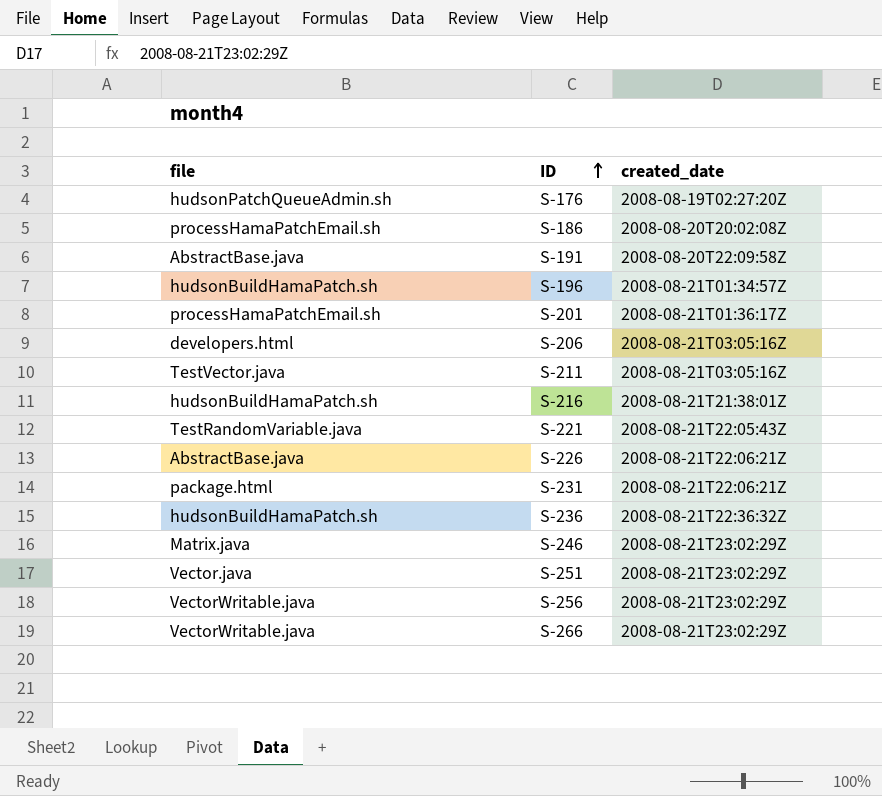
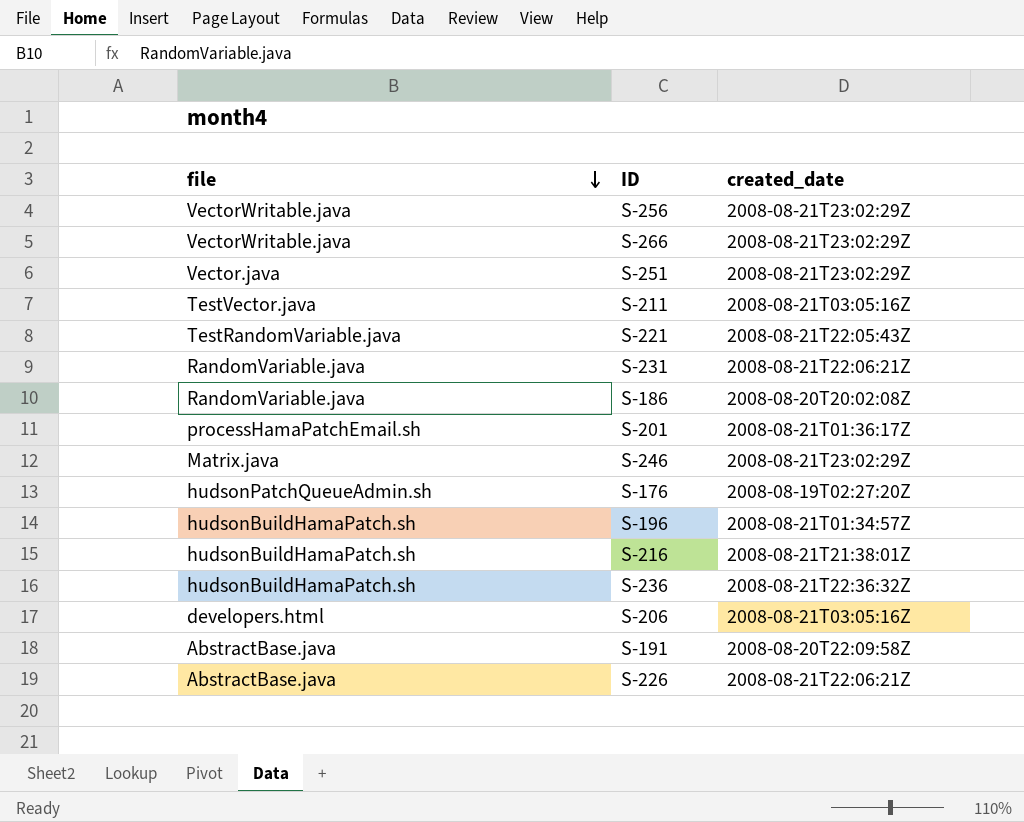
row order: ID ascending -> file descending
S-231 | file: package.html -> RandomVariable.java
S-186 | file: processHamaPatchEmail.sh -> RandomVariable.java

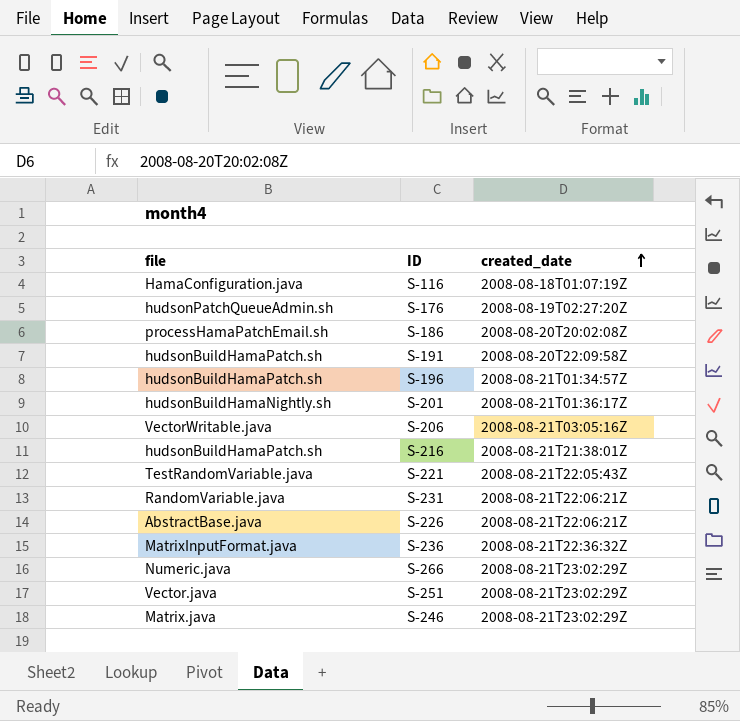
row order: file descending -> created_date ascending
row S-256: VectorWritable.java | 2008-08-21T23:02:29Z -> none
row S-211: TestVector.java | 2008-08-21T03:05:16Z -> none
row S-116: none -> HamaConfiguration.java | 2008-08-18T01:07:19Z
S-186 | file: RandomVariable.java -> processHamaPatchEmail.sh
S-191 | file: AbstractBase.java -> hudsonBuildHamaPatch.sh
S-201 | file: processHamaPatchEmail.sh -> hudsonBuildHamaNightly.sh
S-206 | file: developers.html -> VectorWritable.java
S-236 | file: hudsonBuildHamaPatch.sh -> MatrixInputFormat.java
S-266 | file: VectorWritable.java -> Numeric.java

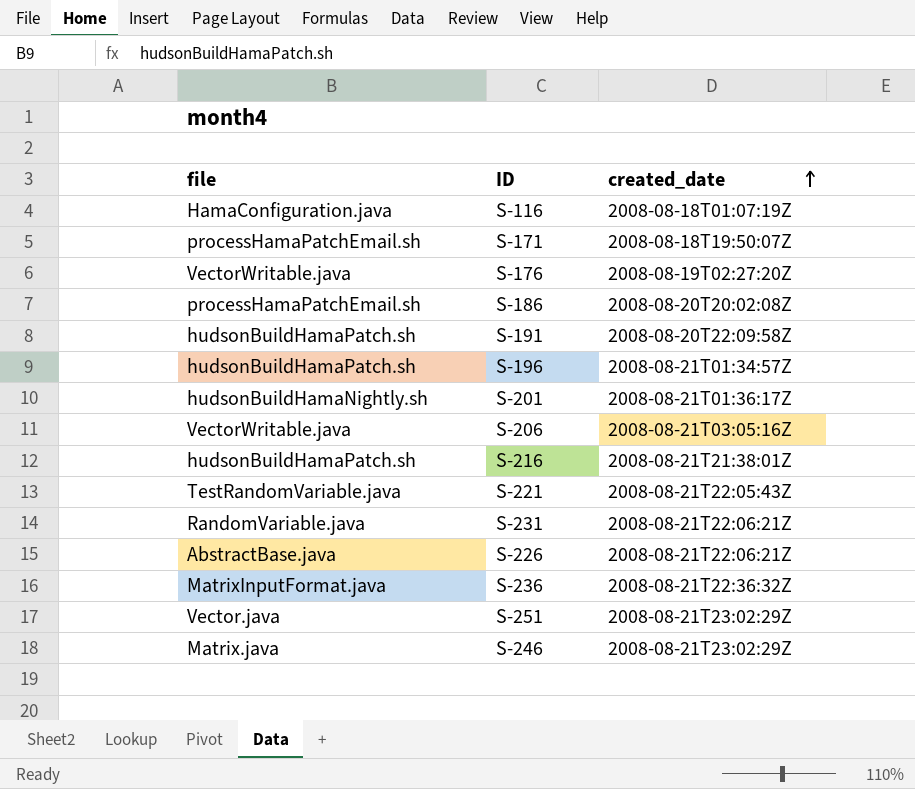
row S-266: Numeric.java | 2008-08-21T23:02:29Z -> none
row S-171: none -> processHamaPatchEmail.sh | 2008-08-18T19:50:07Z
S-176 | file: hudsonPatchQueueAdmin.sh -> VectorWritable.java

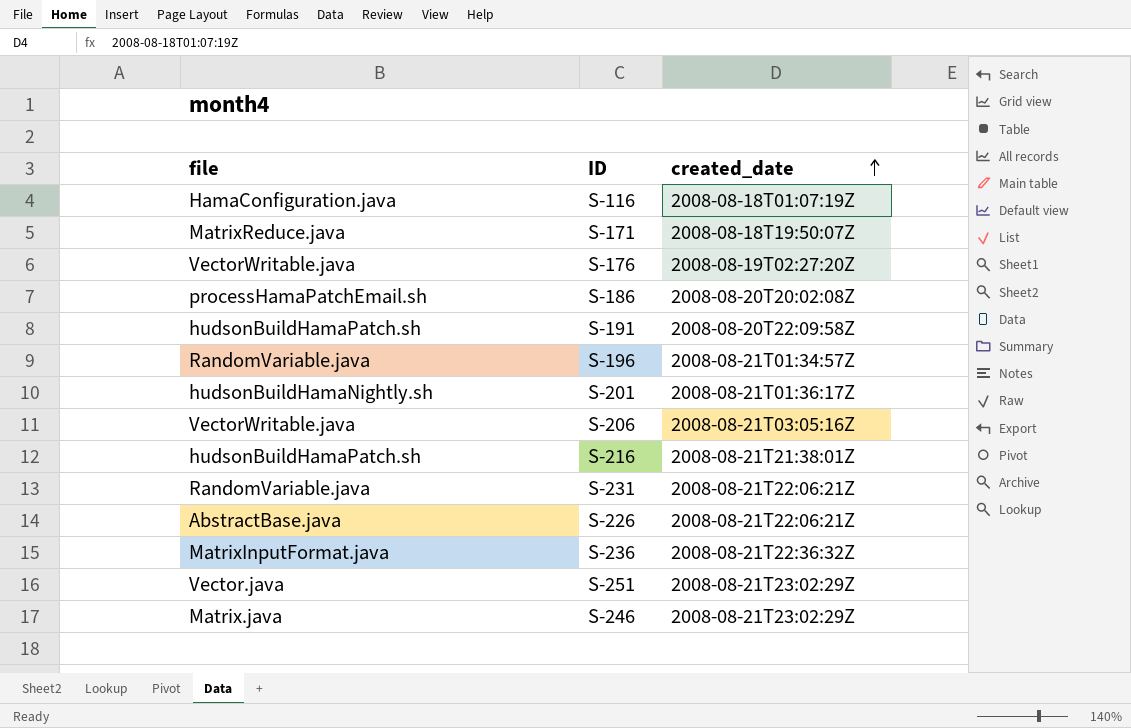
row S-221: TestRandomVariable.java | 2008-08-21T22:05:43Z -> none
S-171 | file: processHamaPatchEmail.sh -> MatrixReduce.java
S-196 | file: hudsonBuildHamaPatch.sh -> RandomVariable.java

